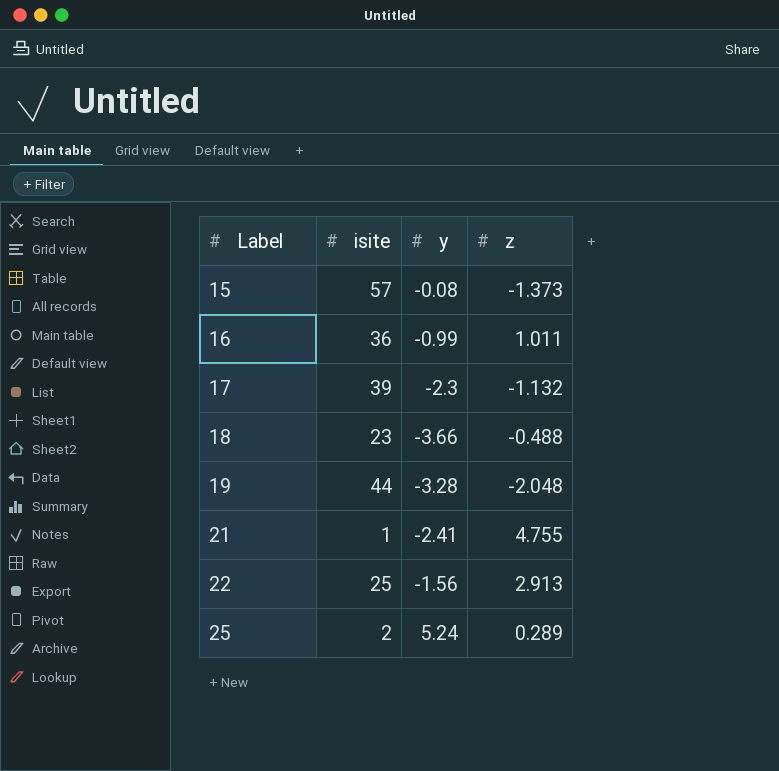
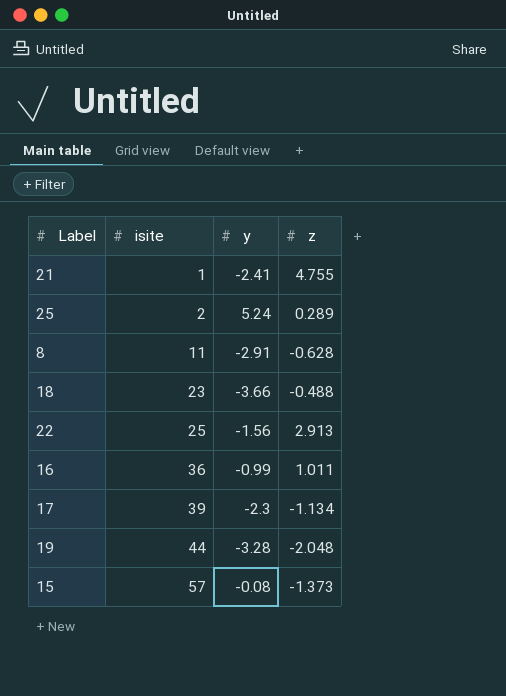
row order: Label ascending -> isite ascending
row 8: none -> 11 | -2.91 | -0.628
17 | z: -1.132 -> -1.134

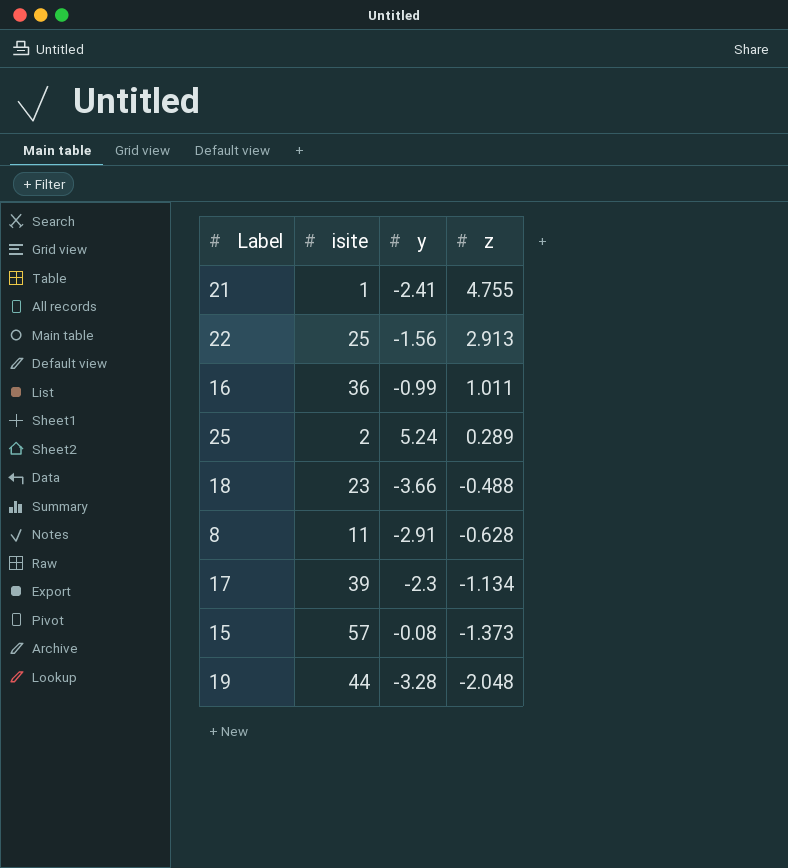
row order: isite ascending -> z descending

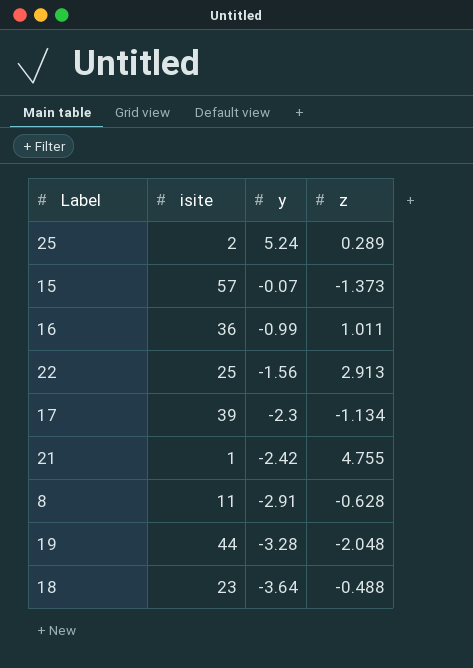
row order: z descending -> y descending
15 | y: -0.08 -> -0.07
21 | y: -2.41 -> -2.42
18 | y: -3.66 -> -3.64

